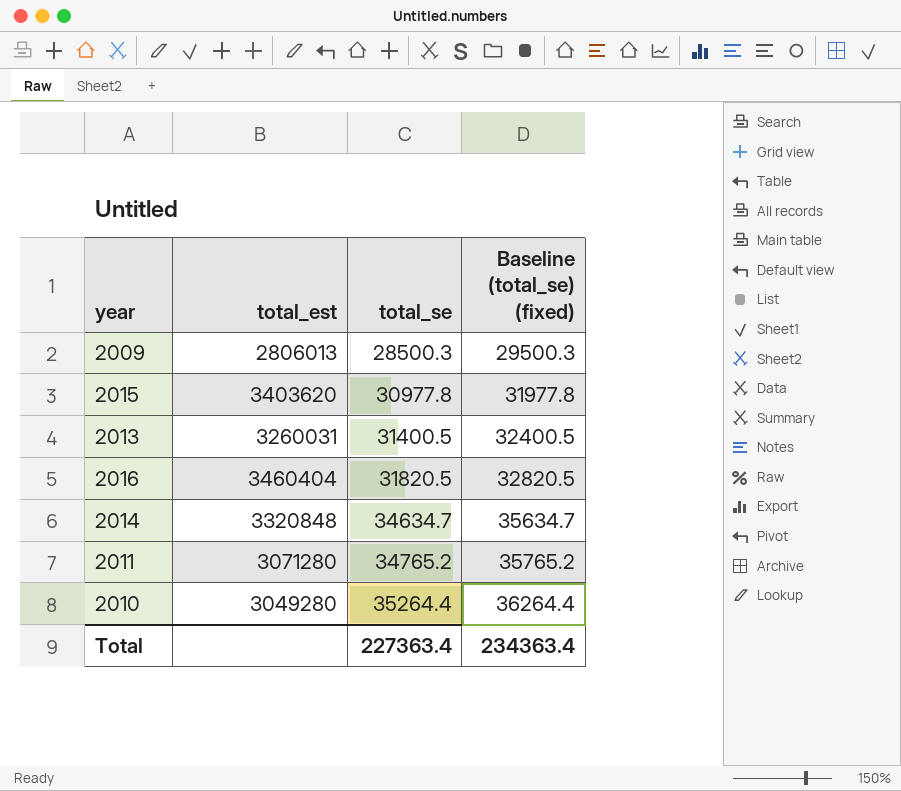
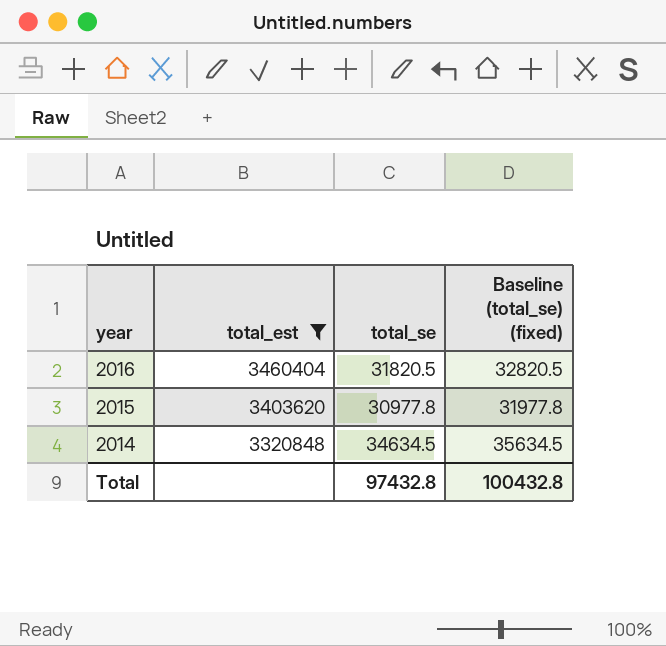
filter: none -> total_est >= 3320848
row order: total_se ascending -> year descending
2014 | total_se: 34634.7 -> 34634.5
2014 | Baseline (total_se) (fixed): 35634.7 -> 35634.5
Total | total_se: 227363.4 -> 97432.8
Total | Baseline (total_se) (fixed): 234363.4 -> 100432.8

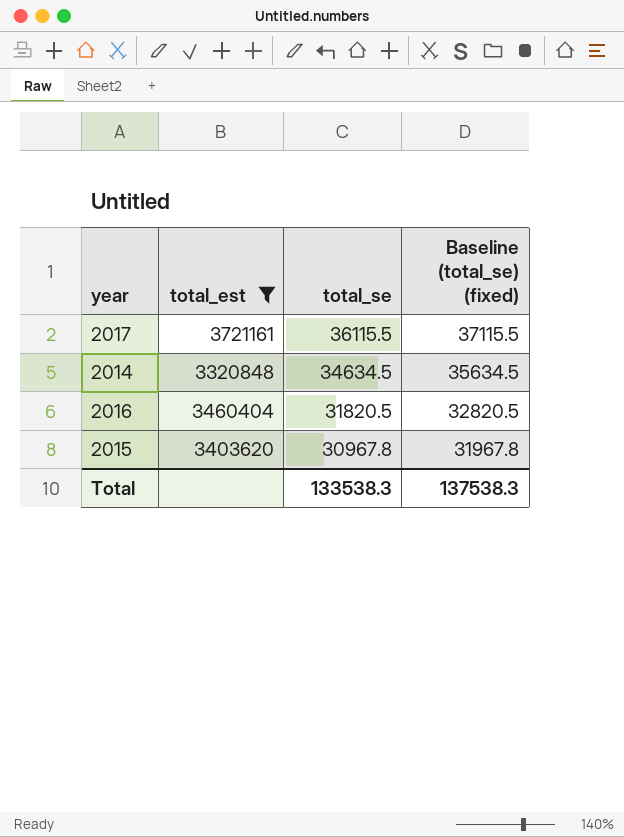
row order: year descending -> total_se descending
row 2017: none -> 3721161 | 36115.5 | 37115.5
2015 | total_se: 30977.8 -> 30967.8
2015 | Baseline (total_se) (fixed): 31977.8 -> 31967.8
Total | total_se: 97432.8 -> 133538.3
Total | Baseline (total_se) (fixed): 100432.8 -> 137538.3

